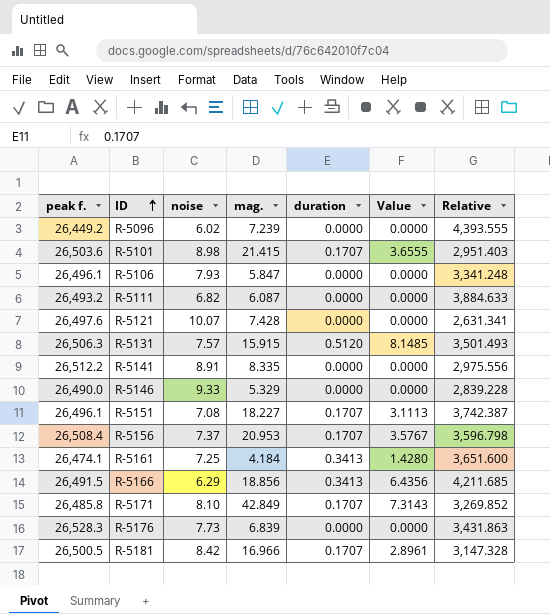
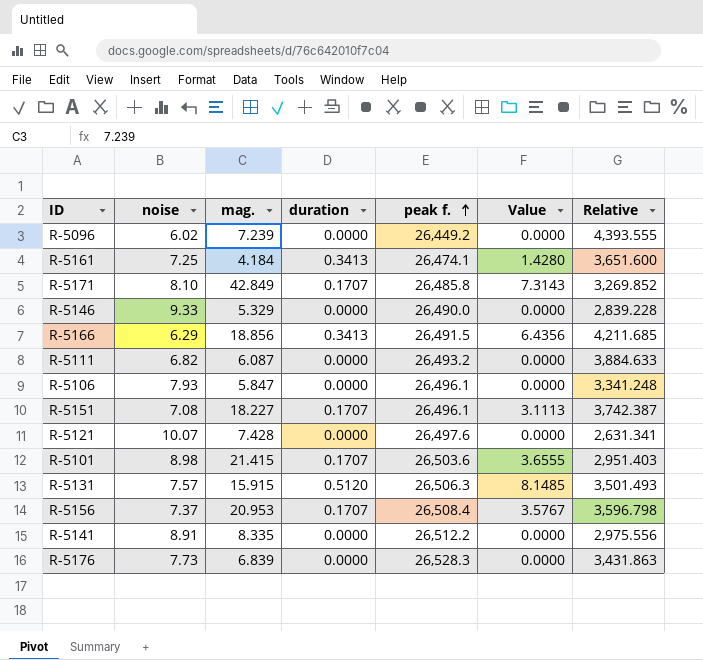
row order: ID ascending -> peak f. ascending
column peak f. | position: 1 -> 5
row R-5181: 26,500.5 | 8.42 | 16.966 | 0.1707 | 2.8961 | 3,147.328 -> none

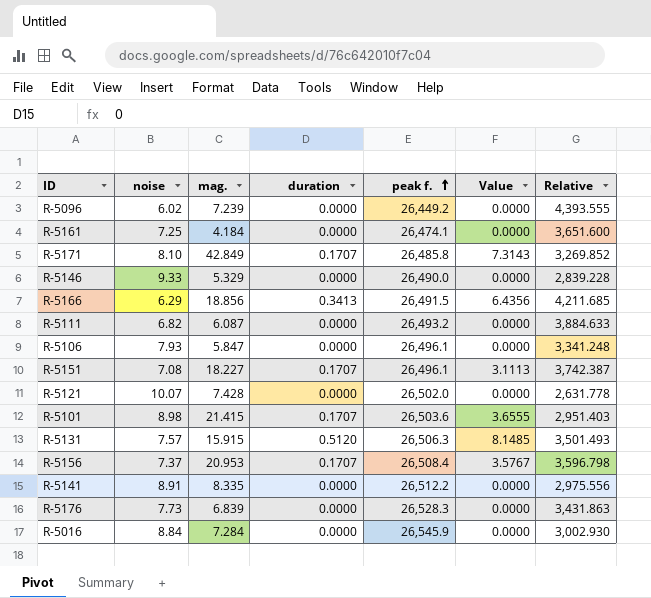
R-5161 | duration: 0.3413 -> 0.0000
R-5161 | Value: 1.4280 -> 0.0000
R-5121 | peak f.: 26,497.6 -> 26,502.0
R-5121 | Relative: 2,631.341 -> 2,631.778
row R-5016: none -> 8.84 | 7.284 | 0.0000 | 26,545.9 | 0.0000 | 3,002.930

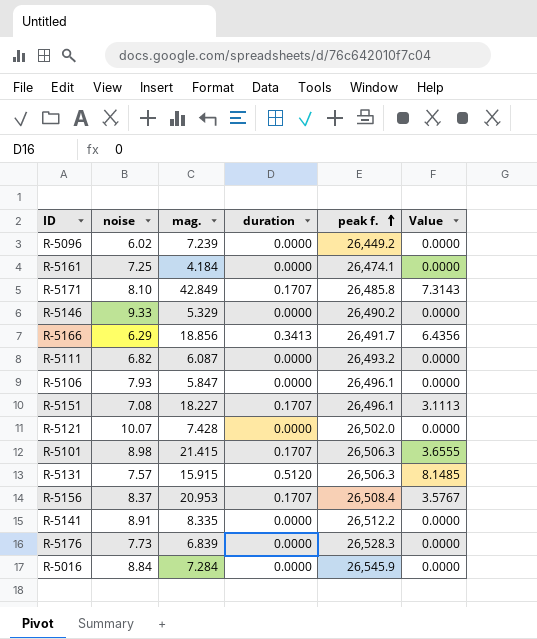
column Relative | formula: [peak f.] / [noise] -> none
R-5146 | peak f.: 26,490.0 -> 26,490.2
R-5166 | peak f.: 26,491.5 -> 26,491.7
R-5101 | peak f.: 26,503.6 -> 26,506.3
R-5156 | noise: 7.37 -> 8.37

